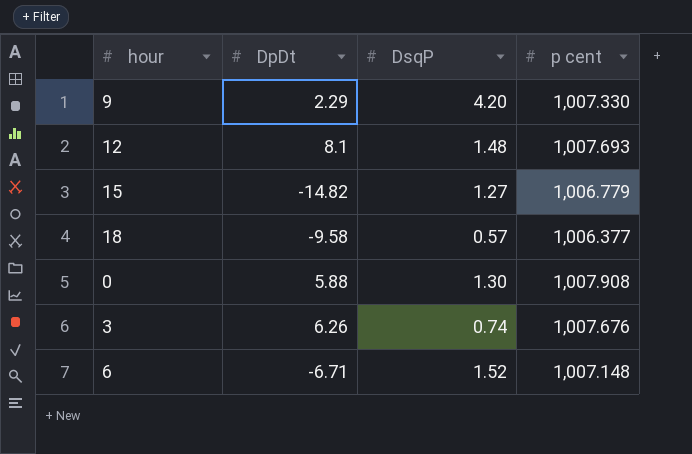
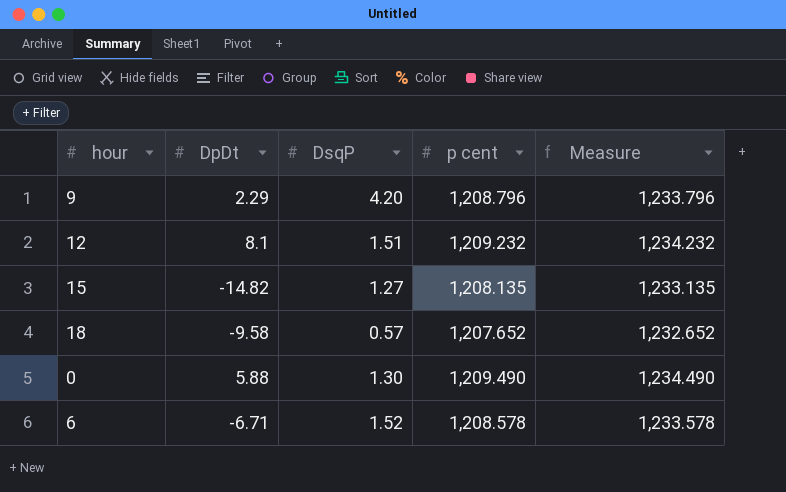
column Measure | formula: none -> [p cent] + 25
row 3: 6.26 | 0.74 | 1,007.676 -> none
9 | p cent: 1,007.330 -> 1,208.796
12 | DsqP: 1.48 -> 1.51
12 | p cent: 1,007.693 -> 1,209.232
15 | p cent: 1,006.779 -> 1,208.135
18 | p cent: 1,006.377 -> 1,207.652
0 | p cent: 1,007.908 -> 1,209.490
6 | p cent: 1,007.148 -> 1,208.578

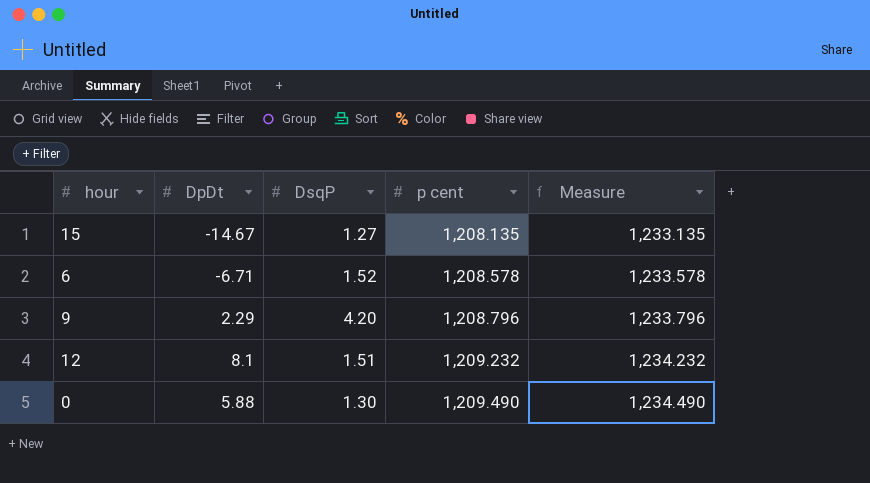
row order: none -> p cent ascending
row 18: -9.58 | 0.57 | 1,207.652 | 1,232.652 -> none
15 | DpDt: -14.82 -> -14.67

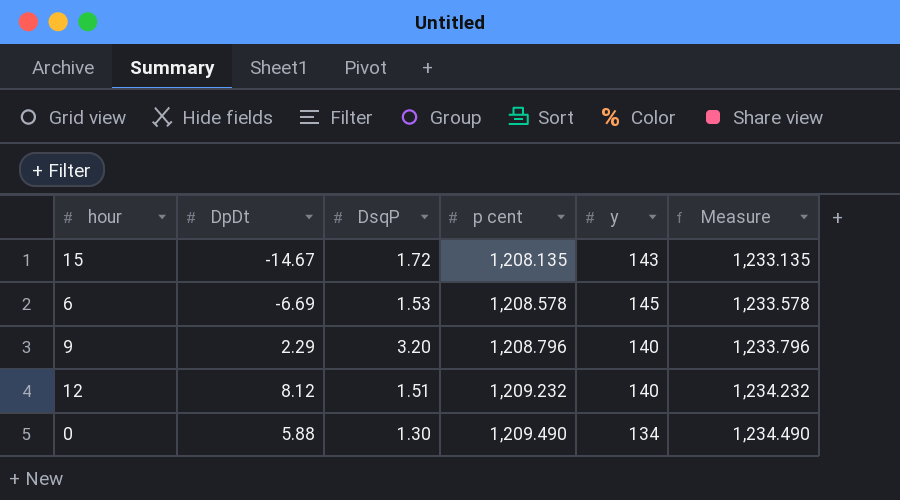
column y | position: none -> 5
15 | DsqP: 1.27 -> 1.72
6 | DpDt: -6.71 -> -6.69
6 | DsqP: 1.52 -> 1.53
9 | DsqP: 4.20 -> 3.20
12 | DpDt: 8.1 -> 8.12

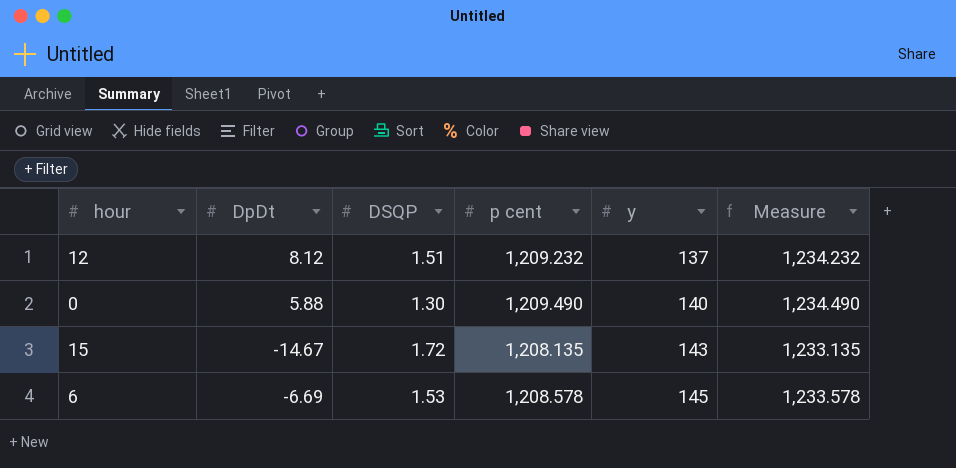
row order: p cent ascending -> y ascending
column name: DsqP -> DSQP
row 9: 2.29 | 3.20 | 1,208.796 | 140 | 1,233.796 -> none
12 | y: 140 -> 137
0 | y: 134 -> 140

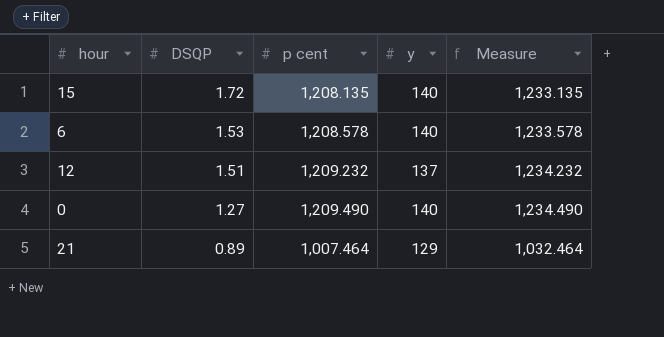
row order: y ascending -> DSQP descending
column DpDt | position: 2 -> none
15 | y: 143 -> 140
6 | y: 145 -> 140
0 | DSQP: 1.30 -> 1.27
row 21: none -> 0.89 | 1,007.464 | 129 | 1,032.464

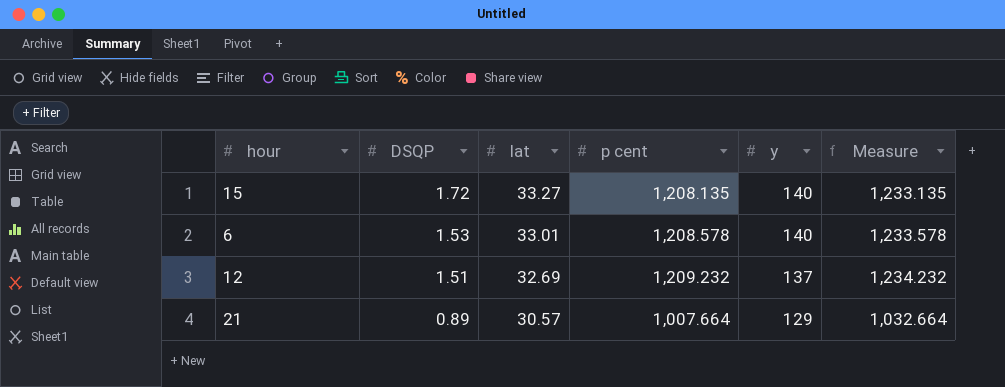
column lat | position: none -> 3
row 0: 1.27 | 1,209.490 | 140 | 1,234.490 -> none
21 | p cent: 1,007.464 -> 1,007.664
21 | Measure: 1,032.464 -> 1,032.664

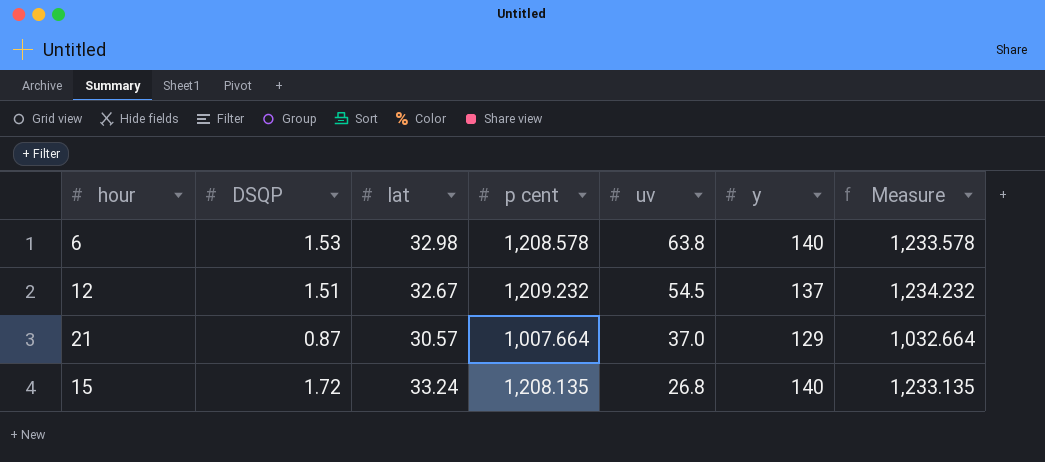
row order: DSQP descending -> uv descending
column uv | position: none -> 5
6 | lat: 33.01 -> 32.98
12 | lat: 32.69 -> 32.67
21 | DSQP: 0.89 -> 0.87
15 | lat: 33.27 -> 33.24

